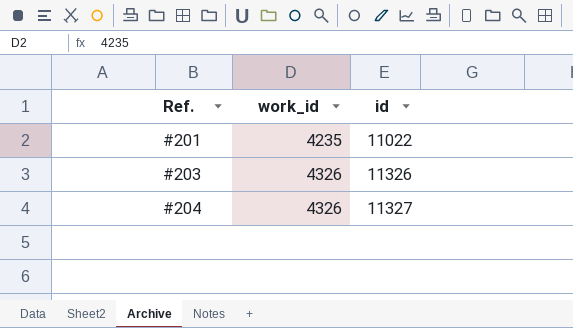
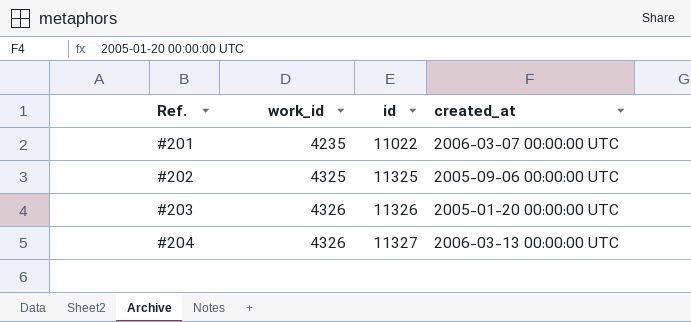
column created_at | position: none -> 4
row #202: none -> 4325 | 11325 | 2005-09-06 00:00:00 UTC

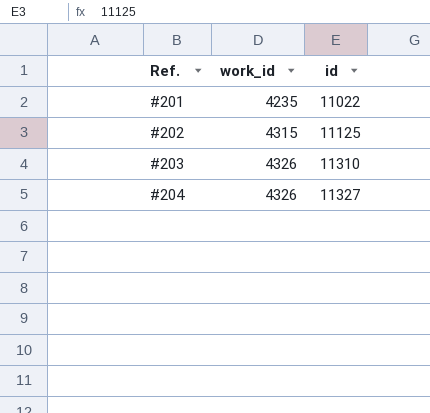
column created_at | position: 4 -> none
#202 | work_id: 4325 -> 4315
#202 | id: 11325 -> 11125
#203 | id: 11326 -> 11310

